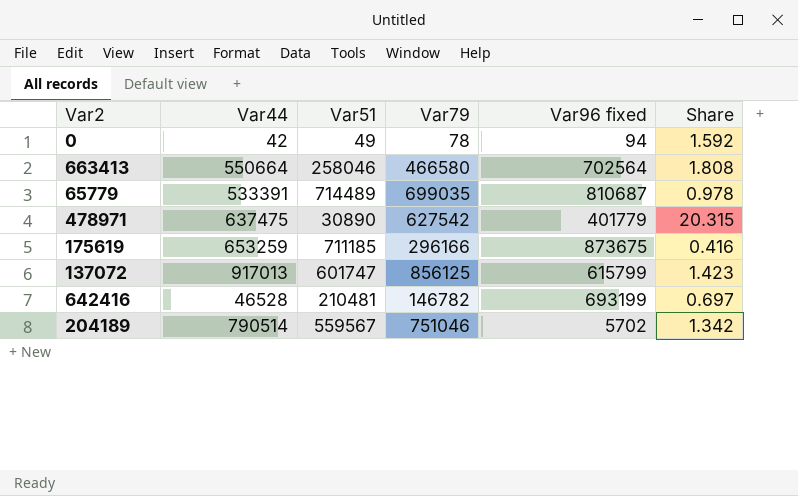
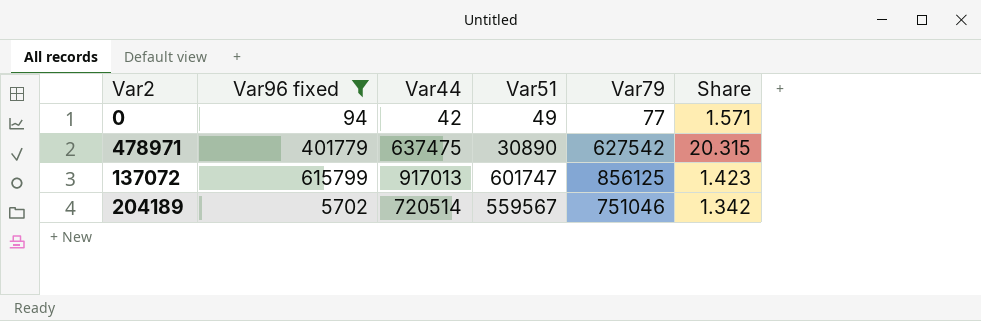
filter: none -> Var96 fixed <= 615799
column Var96 fixed | position: 5 -> 2
0 | Var79: 78 -> 77
0 | Share: 1.592 -> 1.571
204189 | Var44: 790514 -> 720514

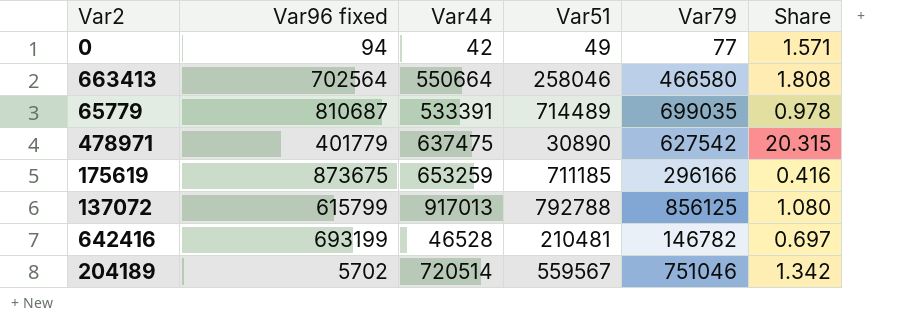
filter: Var96 fixed <= 615799 -> none
137072 | Var51: 601747 -> 792788
137072 | Share: 1.423 -> 1.080

